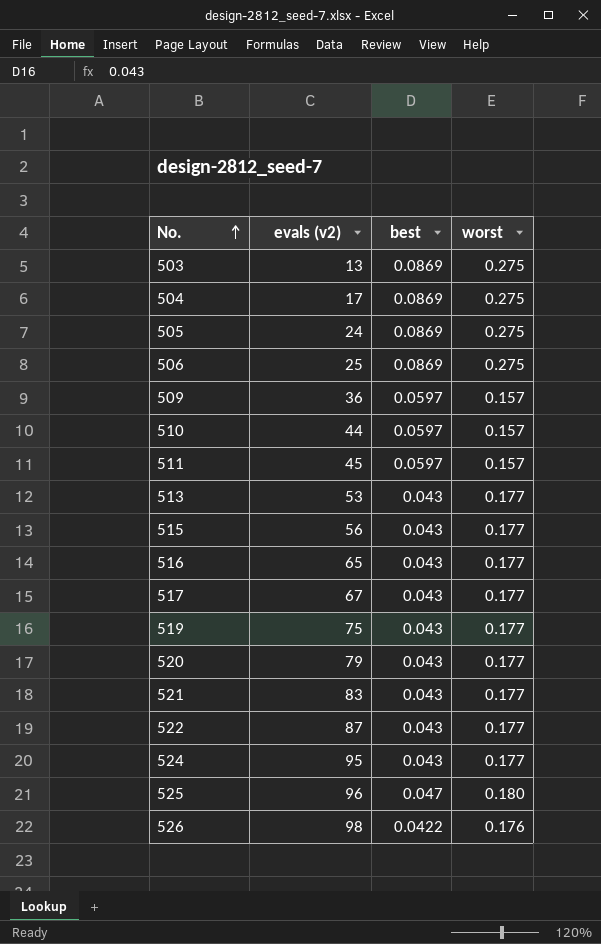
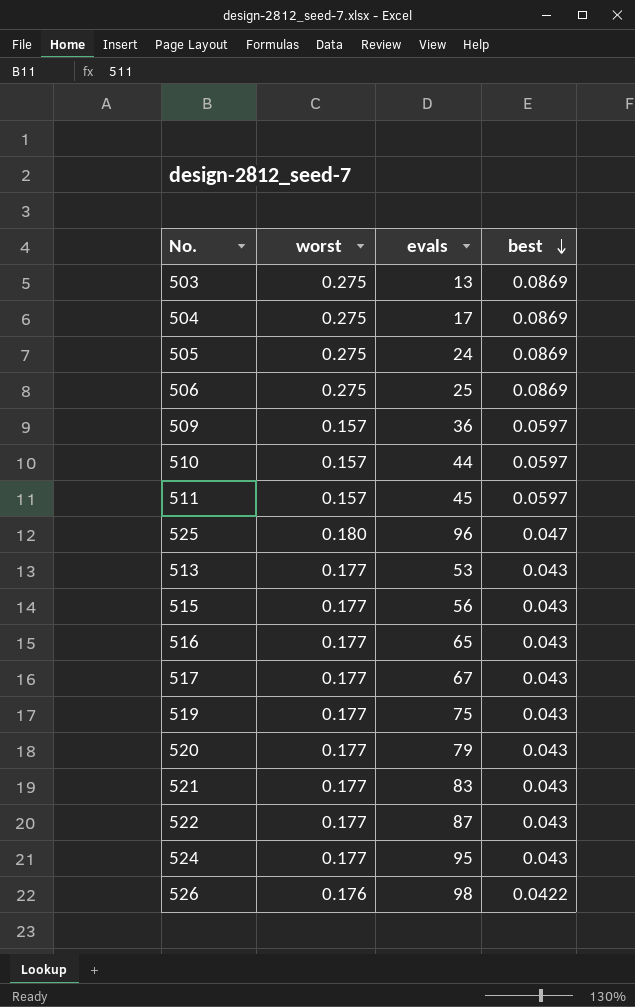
row order: No. ascending -> best descending
column worst | position: 4 -> 2
column name: evals (v2) -> evals

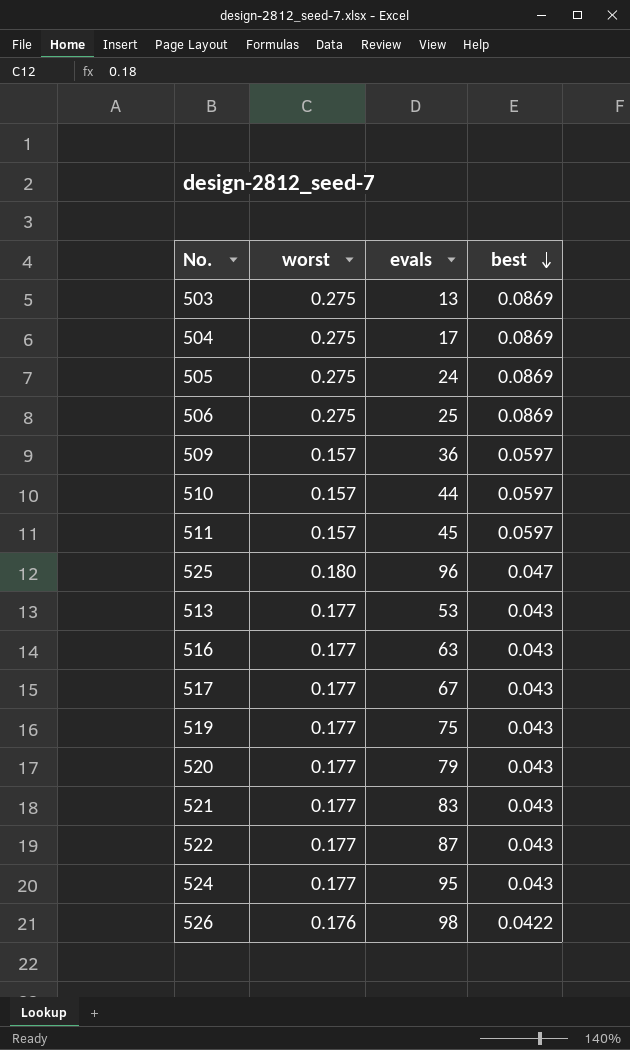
row 515: 0.177 | 56 | 0.043 -> none
516 | evals: 65 -> 63

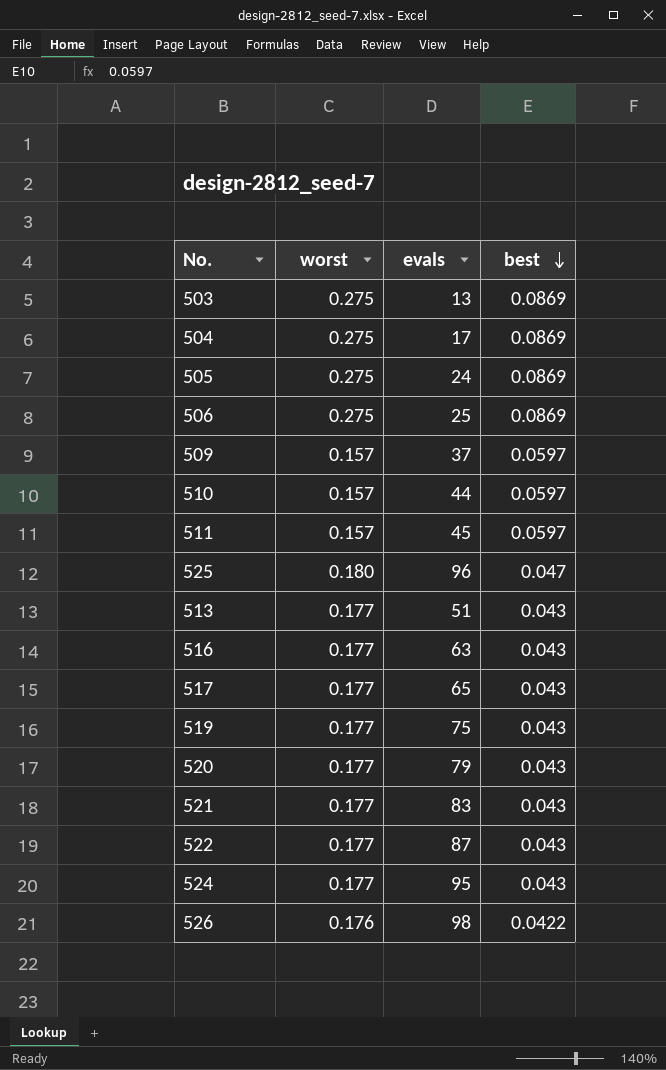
509 | evals: 36 -> 37
513 | evals: 53 -> 51
517 | evals: 67 -> 65

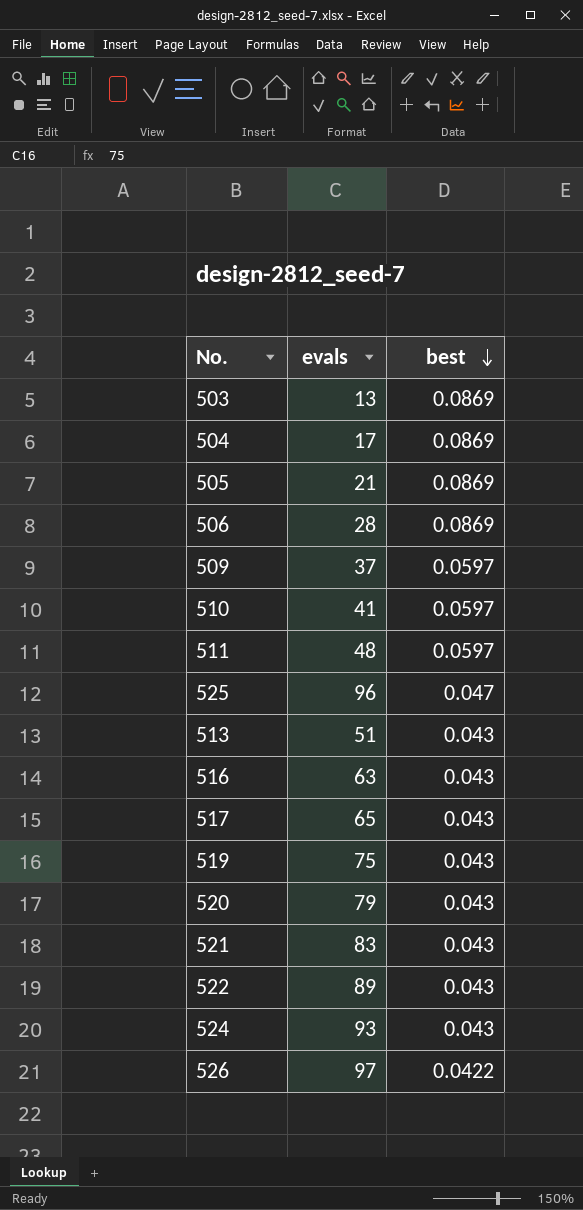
column worst | position: 2 -> none
505 | evals: 24 -> 21
506 | evals: 25 -> 28
510 | evals: 44 -> 41
511 | evals: 45 -> 48
522 | evals: 87 -> 89
524 | evals: 95 -> 93
526 | evals: 98 -> 97

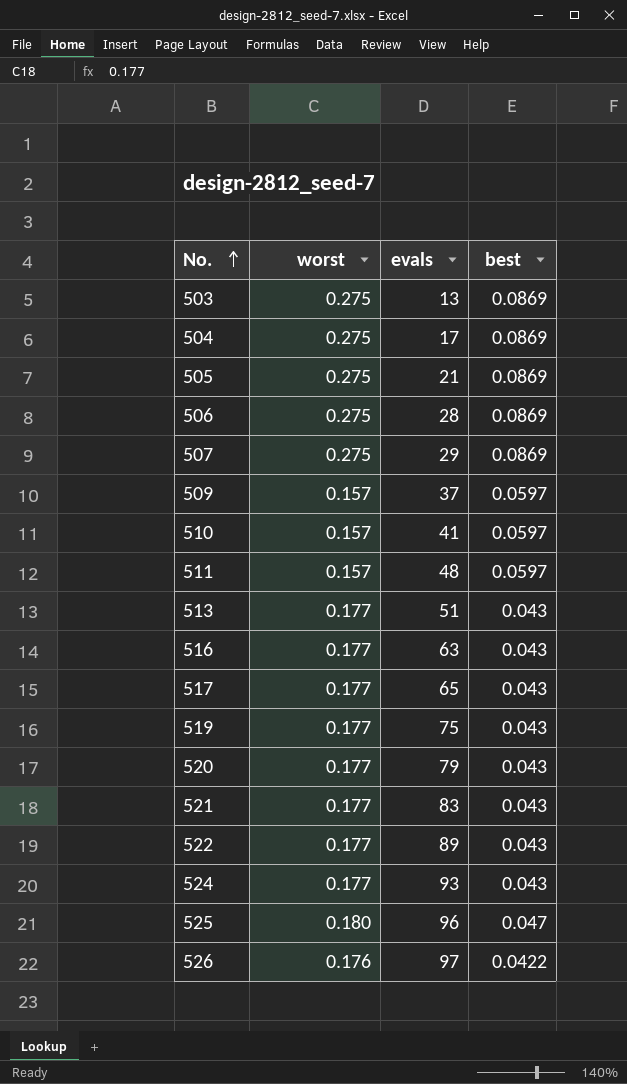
row order: best descending -> No. ascending
column worst | position: none -> 2
row 507: none -> 0.275 | 29 | 0.0869

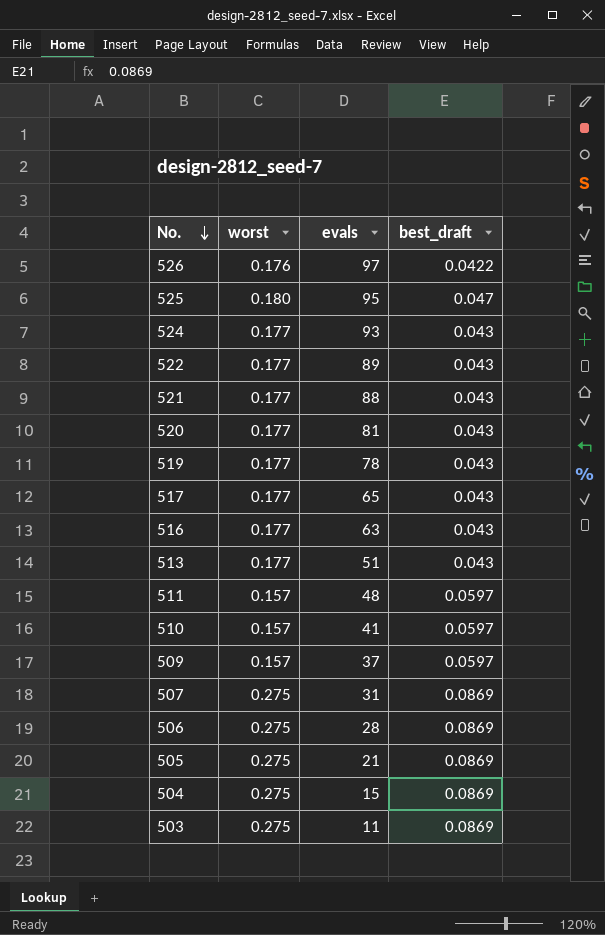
row order: No. ascending -> No. descending
column name: best -> best_draft
525 | evals: 96 -> 95
521 | evals: 83 -> 88
520 | evals: 79 -> 81
519 | evals: 75 -> 78
507 | evals: 29 -> 31
504 | evals: 17 -> 15
503 | evals: 13 -> 11

